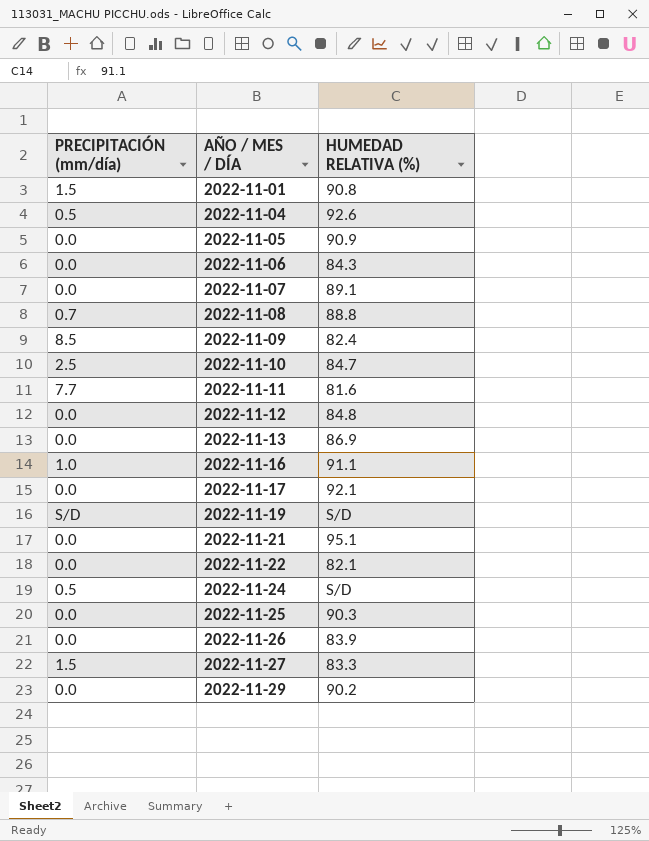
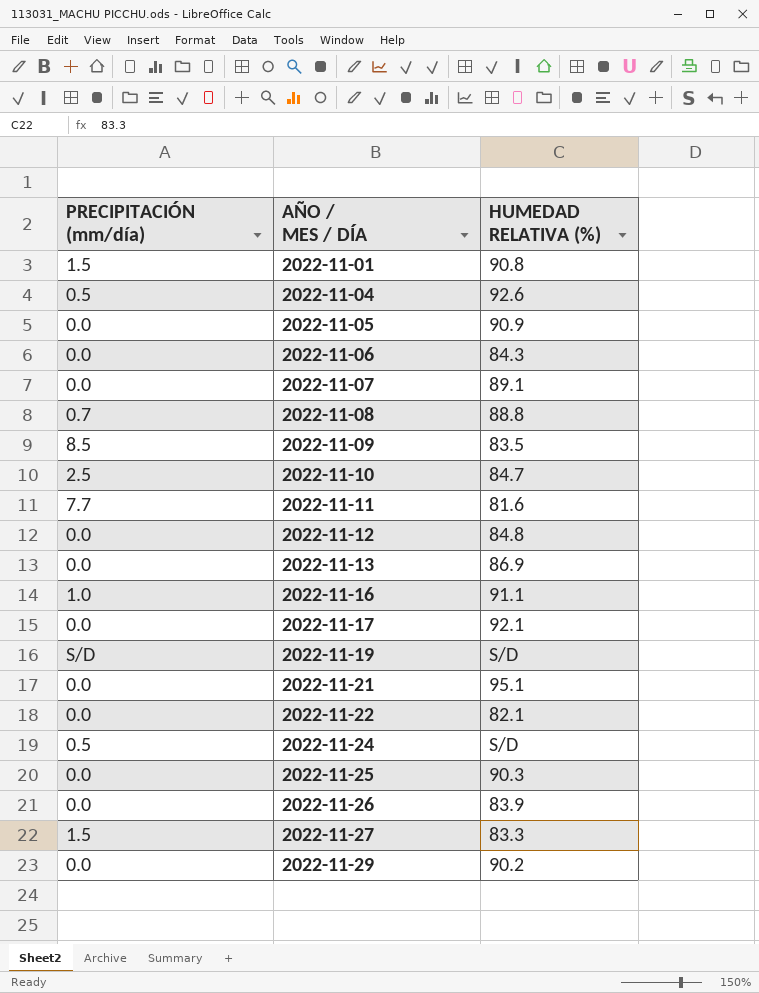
2022-11-09 | HUMEDAD RELATIVA (%): 82.4 -> 83.5

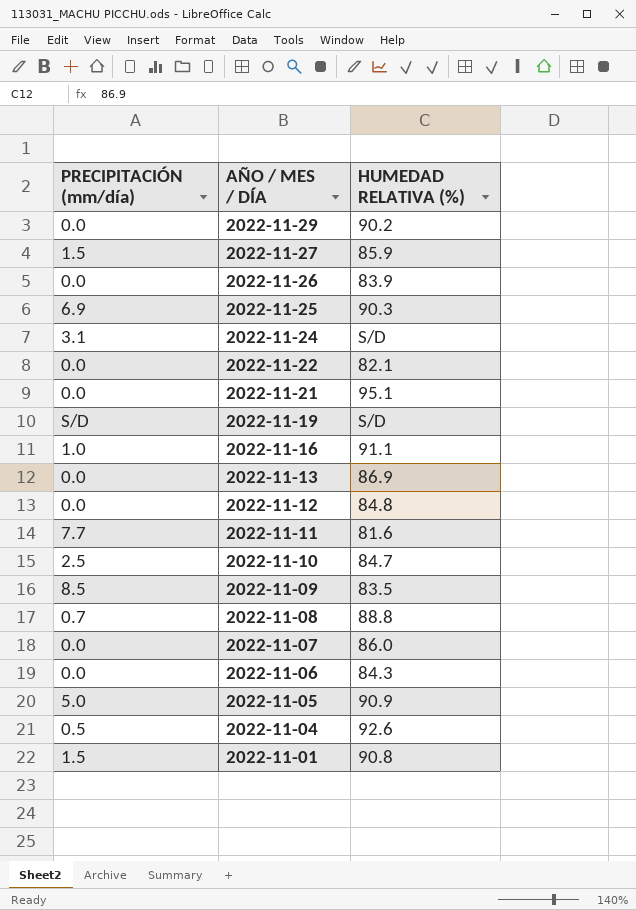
row order: AÑO / MES / DÍA ascending -> AÑO / MES / DÍA descending
row 2022-11-17: 0.0 | 92.1 -> none
2022-11-27 | HUMEDAD RELATIVA (%): 83.3 -> 85.9
2022-11-25 | PRECIPITACIÓN (mm/día): 0.0 -> 6.9
2022-11-24 | PRECIPITACIÓN (mm/día): 0.5 -> 3.1
2022-11-07 | HUMEDAD RELATIVA (%): 89.1 -> 86.0
2022-11-05 | PRECIPITACIÓN (mm/día): 0.0 -> 5.0

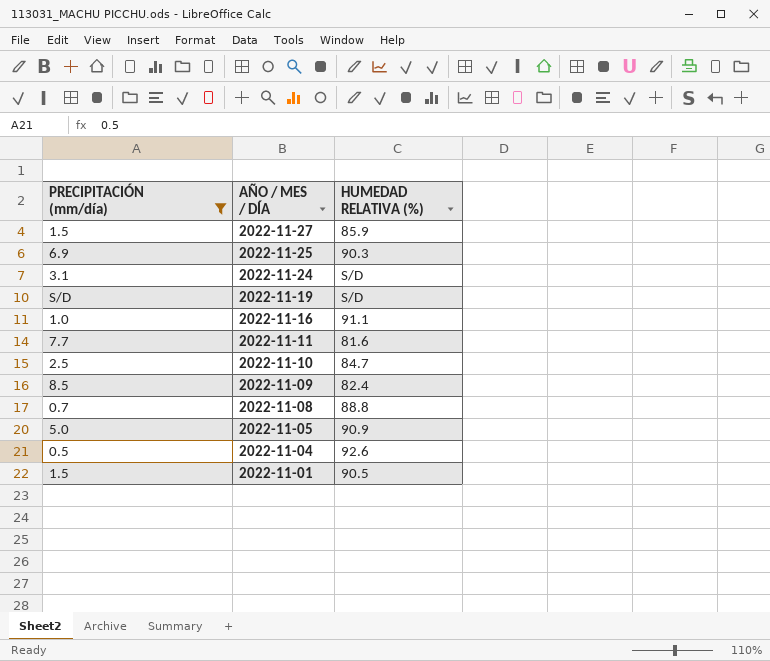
filter: none -> PRECIPITACIÓN (mm/día) != 0.0
2022-11-09 | HUMEDAD RELATIVA (%): 83.5 -> 82.4
2022-11-01 | HUMEDAD RELATIVA (%): 90.8 -> 90.5

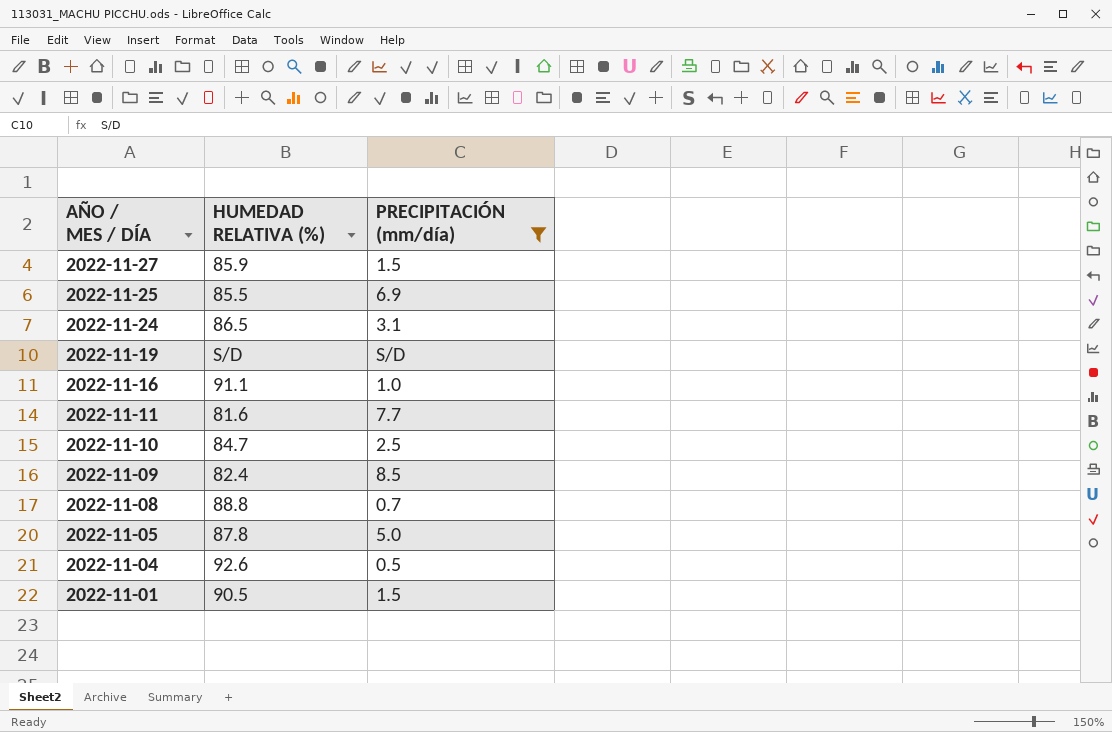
column PRECIPITACIÓN (mm/día) | position: 1 -> 3
2022-11-25 | HUMEDAD RELATIVA (%): 90.3 -> 85.5
2022-11-24 | HUMEDAD RELATIVA (%): S/D -> 86.5
2022-11-05 | HUMEDAD RELATIVA (%): 90.9 -> 87.8

